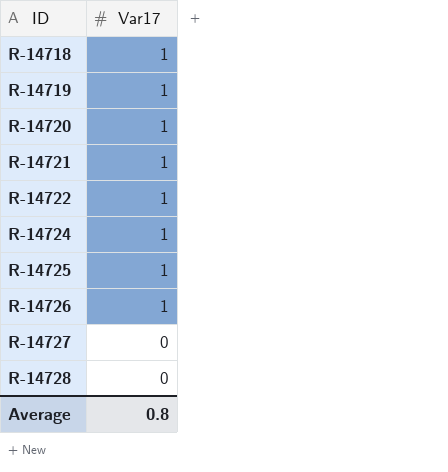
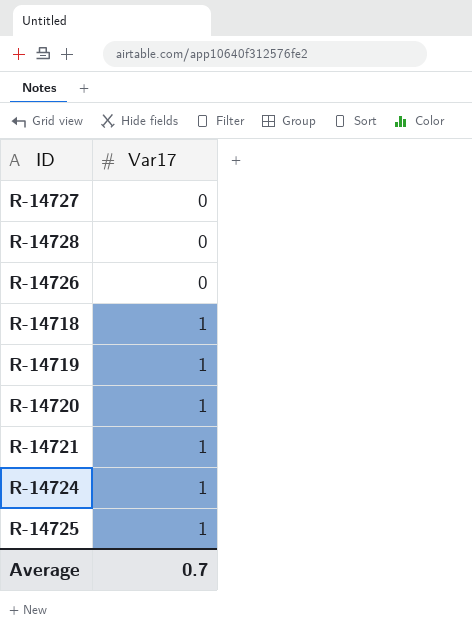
row order: ID ascending -> Var17 ascending
row R-14722: 1 -> none
R-14726 | Var17: 1 -> 0
Average | Var17: 0.8 -> 0.7

